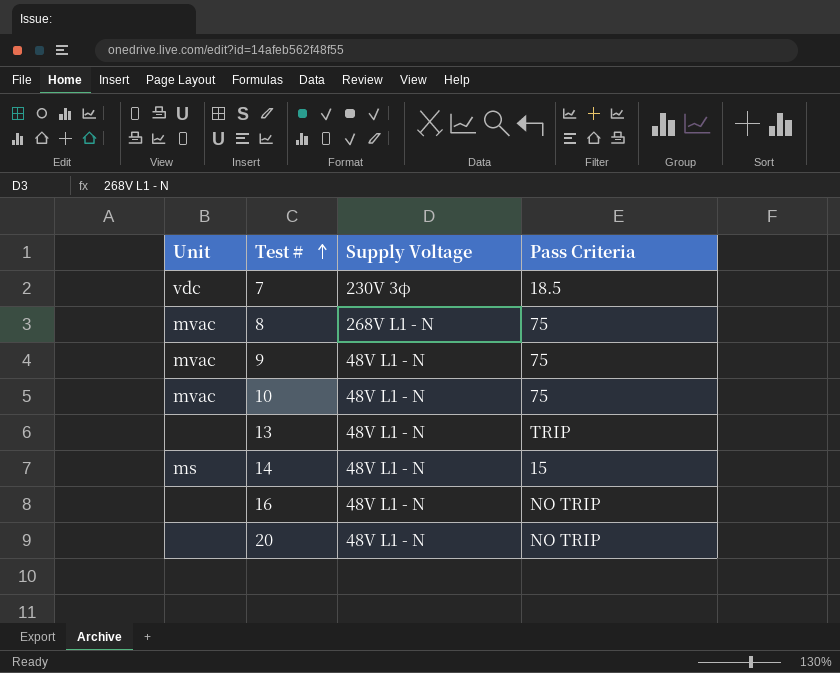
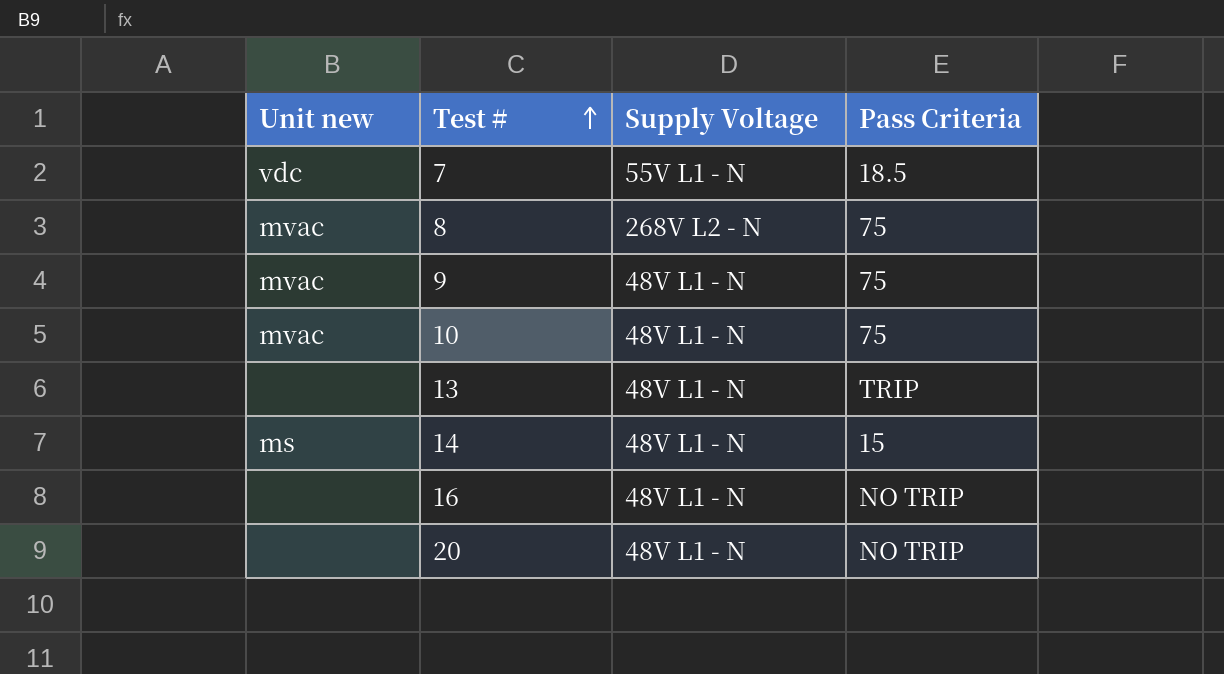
column name: Unit -> Unit new
7 | Supply Voltage: 230V 3φ -> 55V L1 - N
8 | Supply Voltage: 268V L1 - N -> 268V L2 - N

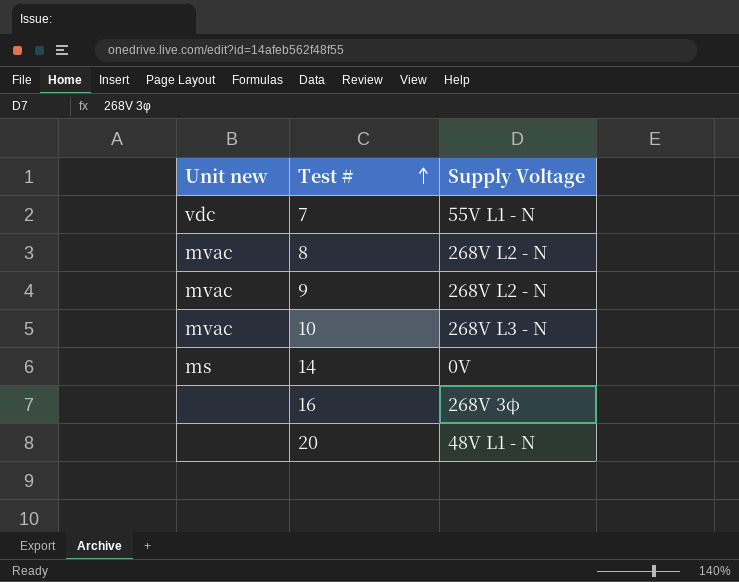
column Pass Criteria | position: 4 -> none
row 13: none | 48V L1 - N | TRIP -> none
9 | Supply Voltage: 48V L1 - N -> 268V L2 - N
10 | Supply Voltage: 48V L1 - N -> 268V L3 - N
14 | Supply Voltage: 48V L1 - N -> 0V
16 | Supply Voltage: 48V L1 - N -> 268V 3φ

